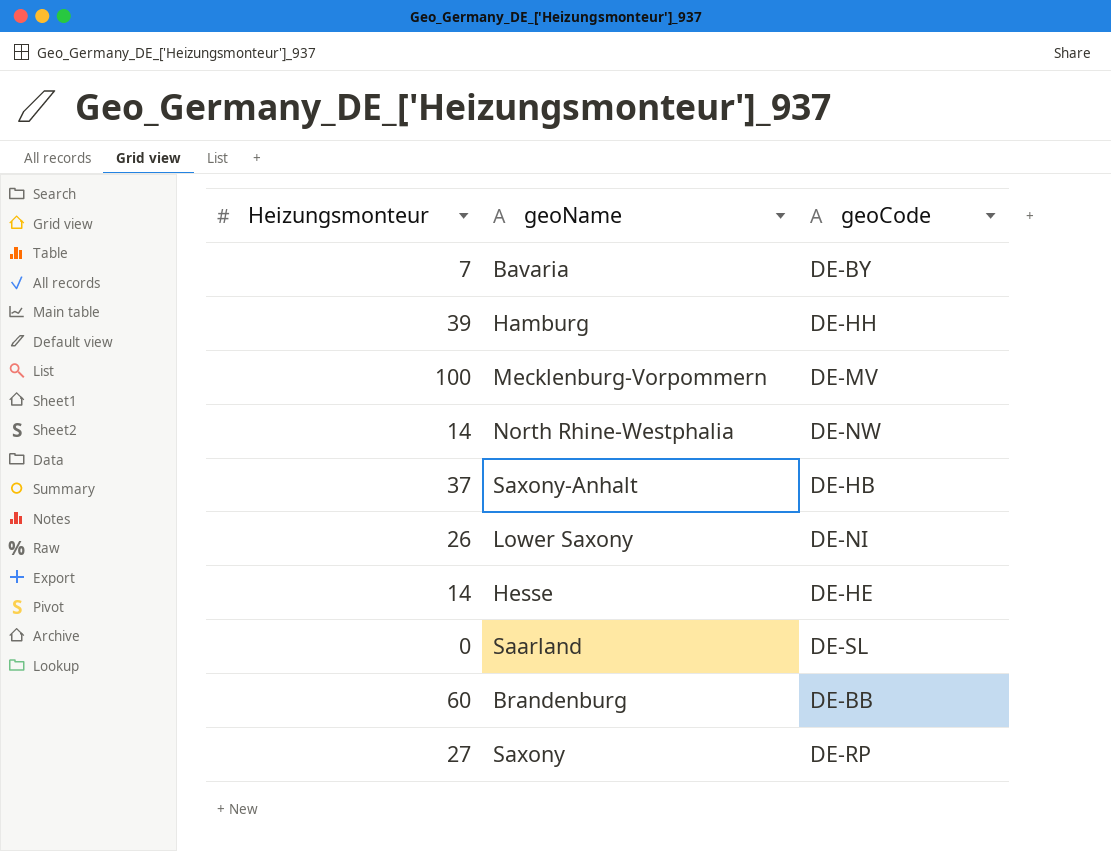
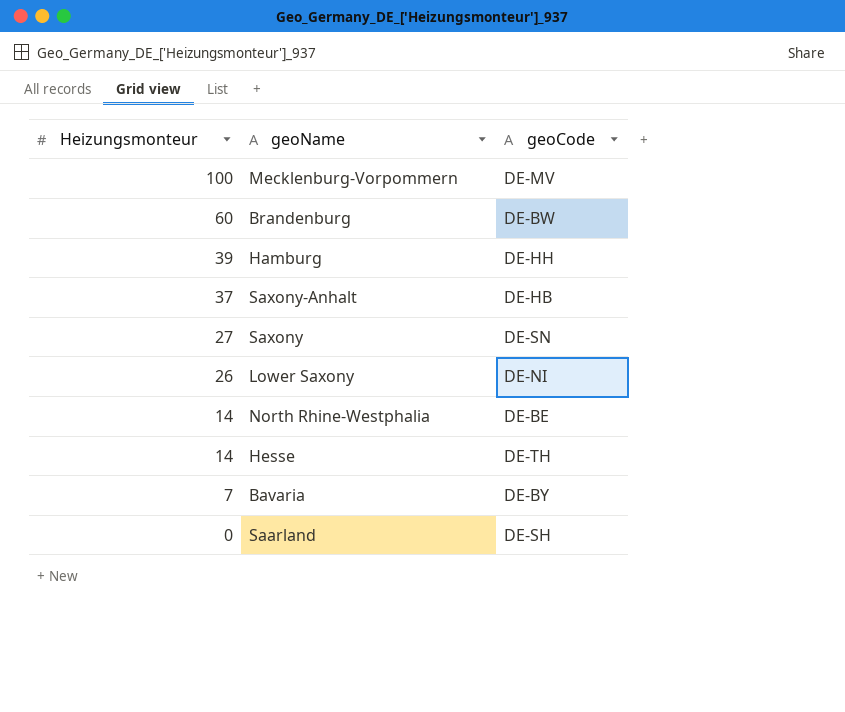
row order: none -> Heizungsmonteur descending
Brandenburg | geoCode: DE-BB -> DE-BW
Saxony | geoCode: DE-RP -> DE-SN
North Rhine-Westphalia | geoCode: DE-NW -> DE-BE
Hesse | geoCode: DE-HE -> DE-TH
Saarland | geoCode: DE-SL -> DE-SH

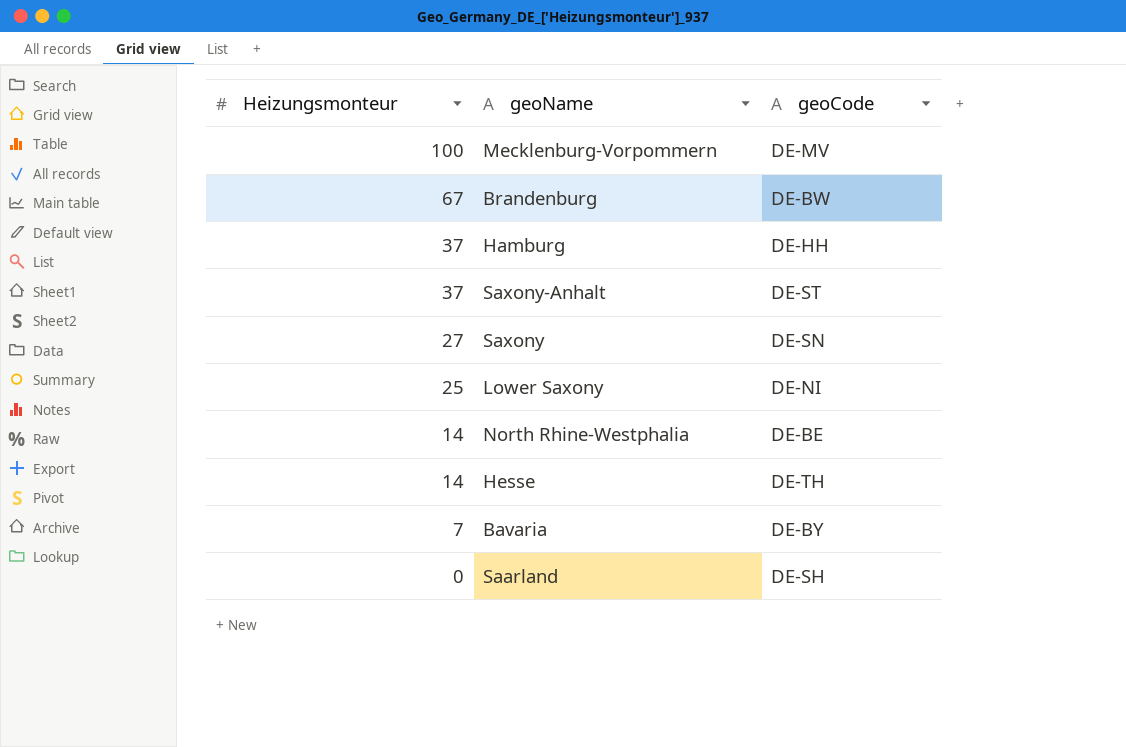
Brandenburg | Heizungsmonteur: 60 -> 67
Hamburg | Heizungsmonteur: 39 -> 37
Saxony-Anhalt | geoCode: DE-HB -> DE-ST
Lower Saxony | Heizungsmonteur: 26 -> 25

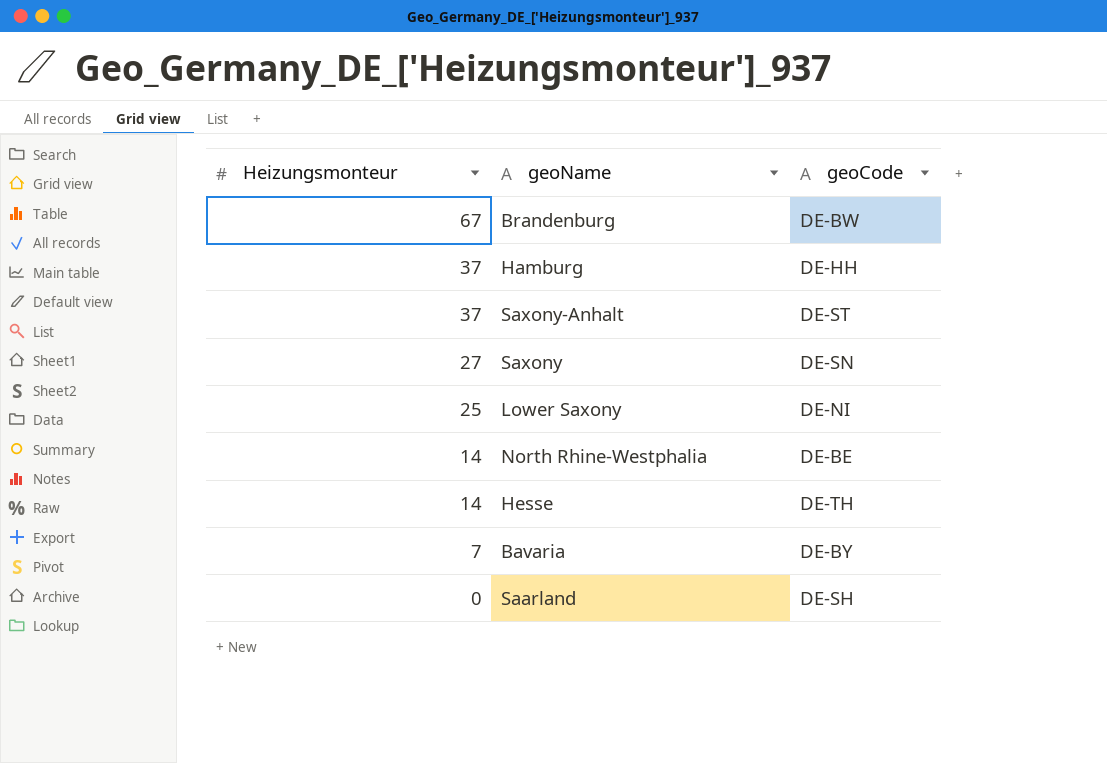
row Mecklenburg-Vorpommern: 100 | DE-MV -> none

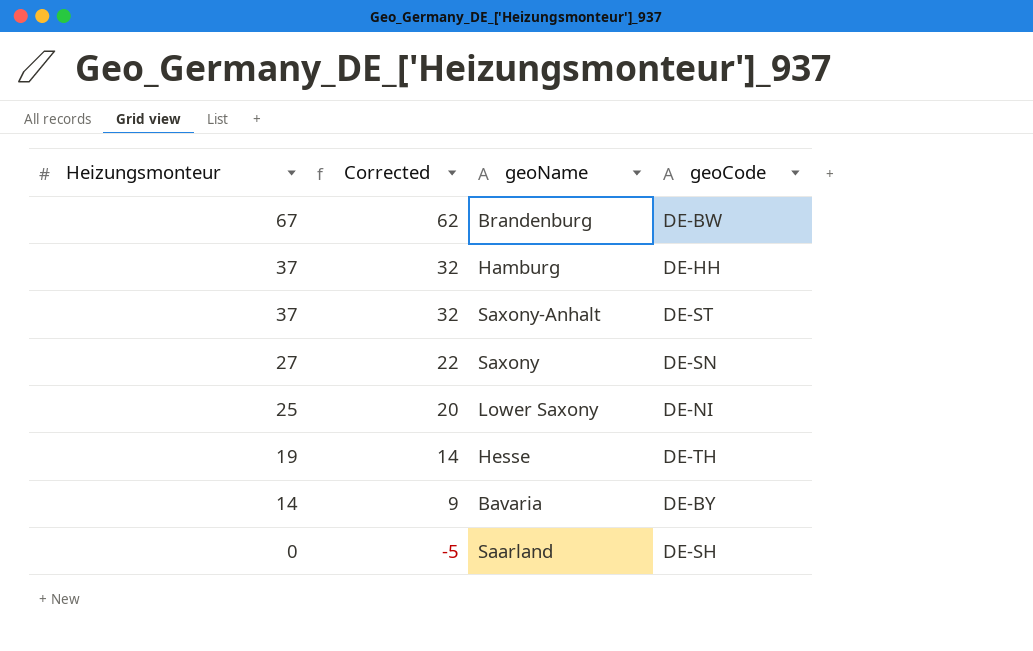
column Corrected | formula: none -> [Heizungsmonteur] - 5
row North Rhine-Westphalia: 14 | DE-BE -> none
Hesse | Heizungsmonteur: 14 -> 19
Bavaria | Heizungsmonteur: 7 -> 14

